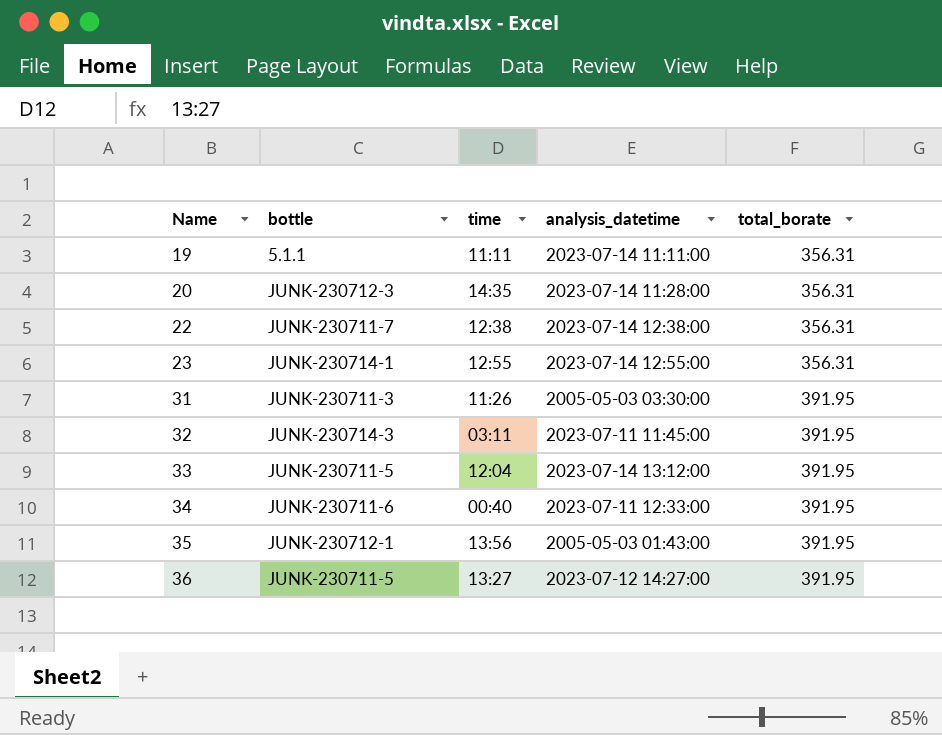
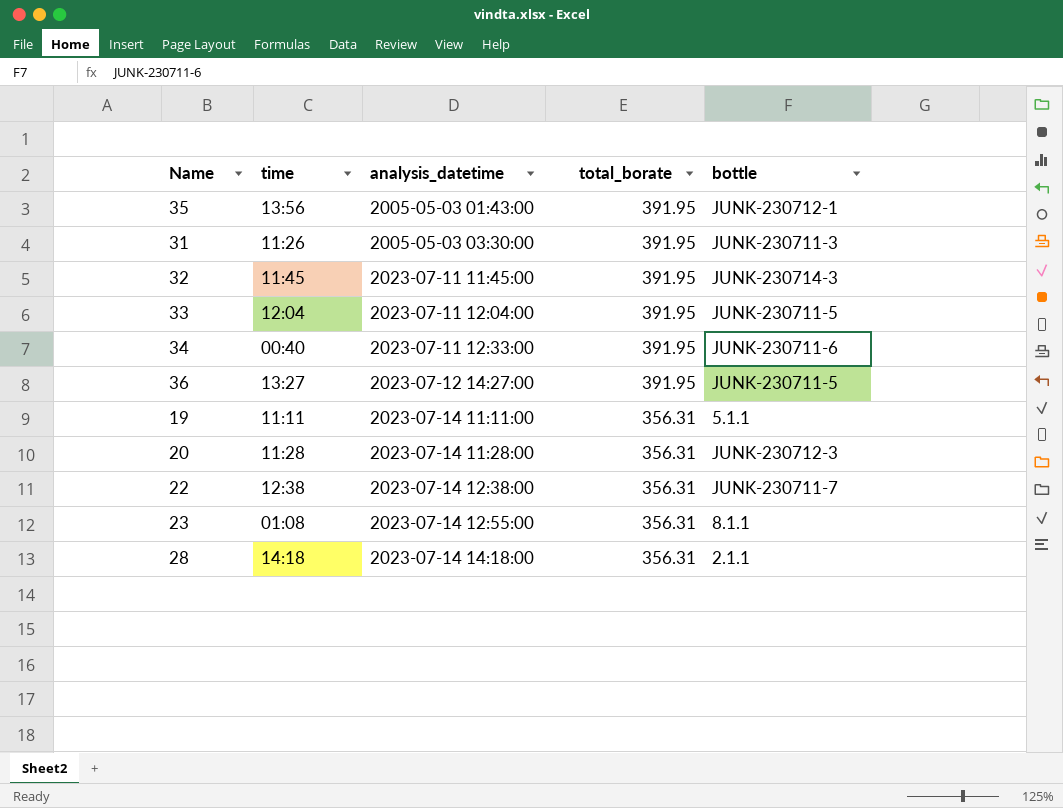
row order: Name ascending -> analysis_datetime ascending
column bottle | position: 2 -> 5
32 | time: 03:11 -> 11:45
33 | analysis_datetime: 2023-07-14 13:12:00 -> 2023-07-11 12:04:00
20 | time: 14:35 -> 11:28
23 | time: 12:55 -> 01:08
23 | bottle: JUNK-230714-1 -> 8.1.1
row 28: none -> 14:18 | 2023-07-14 14:18:00 | 356.31 | 2.1.1

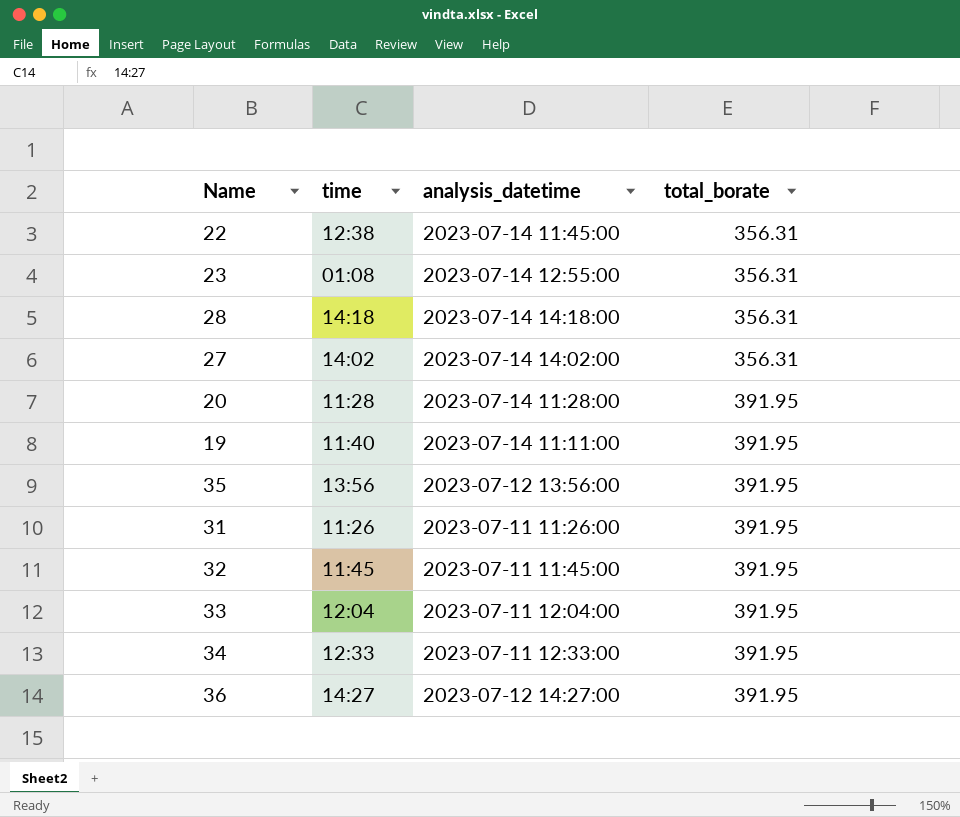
row order: analysis_datetime ascending -> total_borate ascending
column bottle | position: 5 -> none
22 | analysis_datetime: 2023-07-14 12:38:00 -> 2023-07-14 11:45:00
row 27: none -> 14:02 | 2023-07-14 14:02:00 | 356.31
20 | total_borate: 356.31 -> 391.95
19 | time: 11:11 -> 11:40
19 | total_borate: 356.31 -> 391.95
35 | analysis_datetime: 2005-05-03 01:43:00 -> 2023-07-12 13:56:00
31 | analysis_datetime: 2005-05-03 03:30:00 -> 2023-07-11 11:26:00
34 | time: 00:40 -> 12:33
36 | time: 13:27 -> 14:27

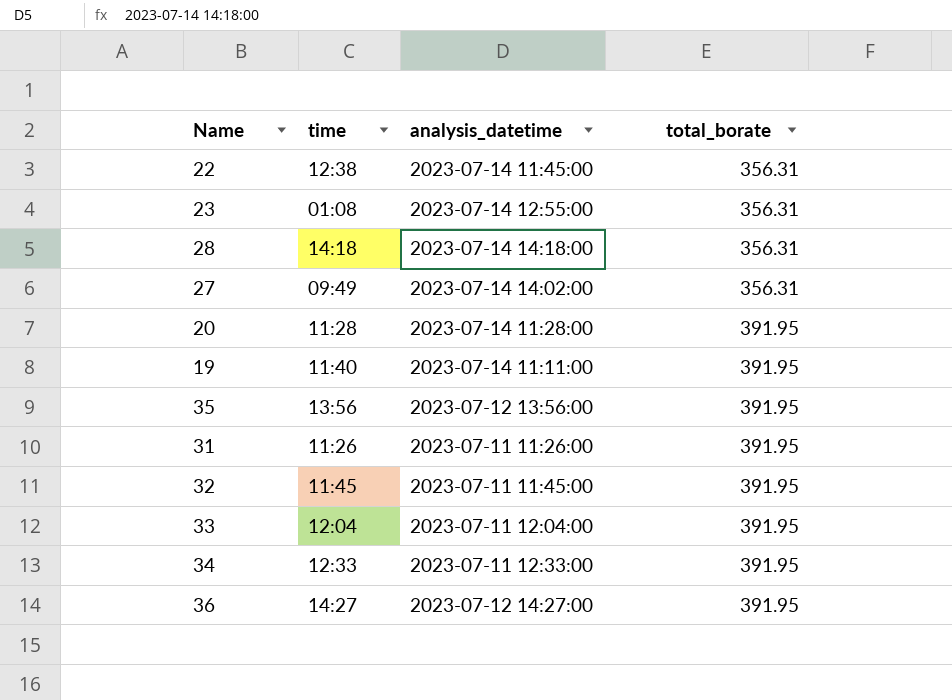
27 | time: 14:02 -> 09:49

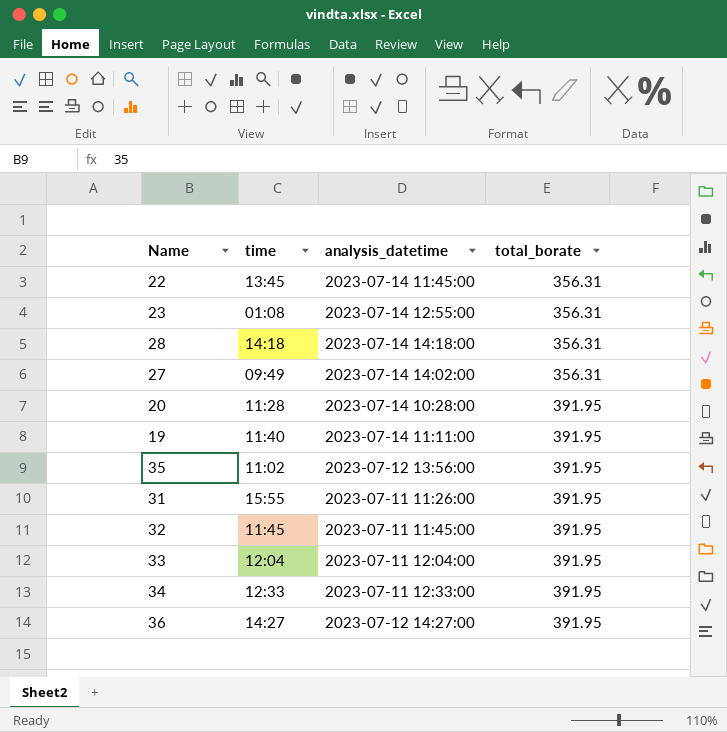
22 | time: 12:38 -> 13:45
20 | analysis_datetime: 2023-07-14 11:28:00 -> 2023-07-14 10:28:00
35 | time: 13:56 -> 11:02
31 | time: 11:26 -> 15:55

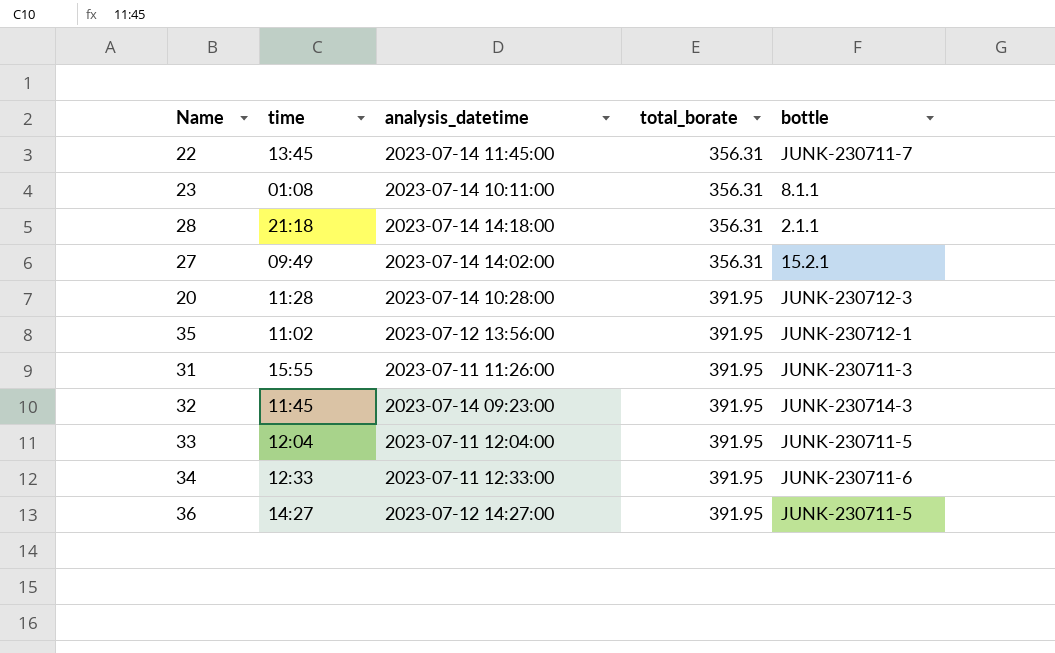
column bottle | position: none -> 5
row 19: 11:40 | 2023-07-14 11:11:00 | 391.95 -> none
23 | analysis_datetime: 2023-07-14 12:55:00 -> 2023-07-14 10:11:00
28 | time: 14:18 -> 21:18
32 | analysis_datetime: 2023-07-11 11:45:00 -> 2023-07-14 09:23:00

